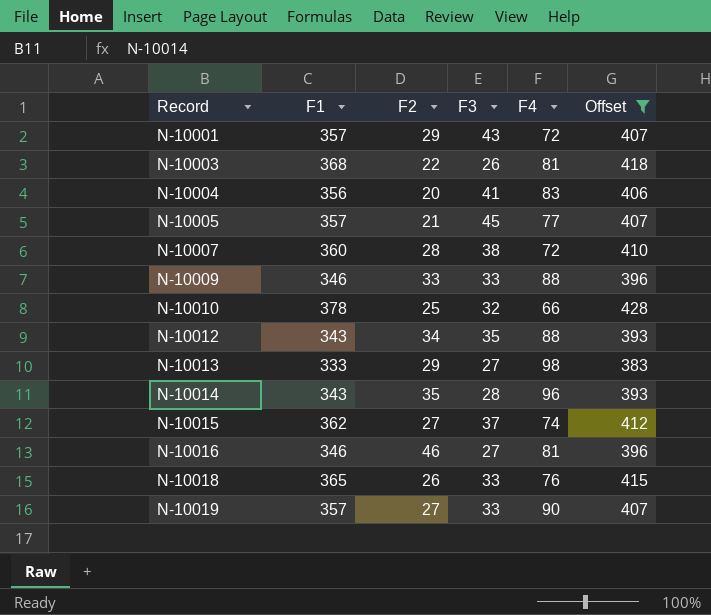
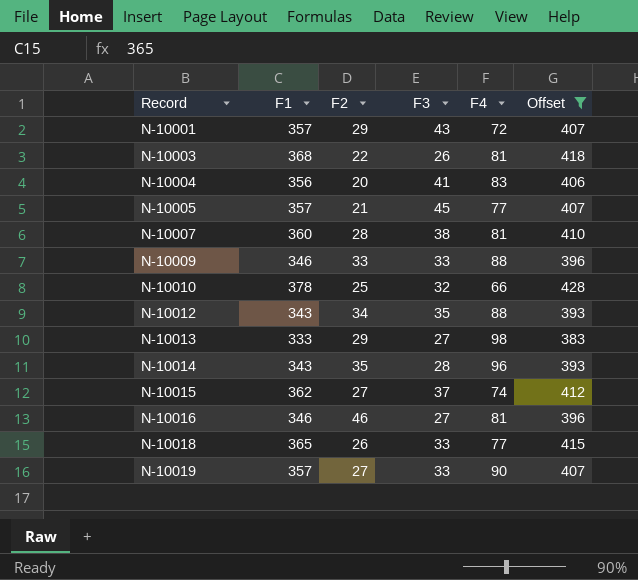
N-10007 | F4: 72 -> 81
N-10018 | F4: 76 -> 77

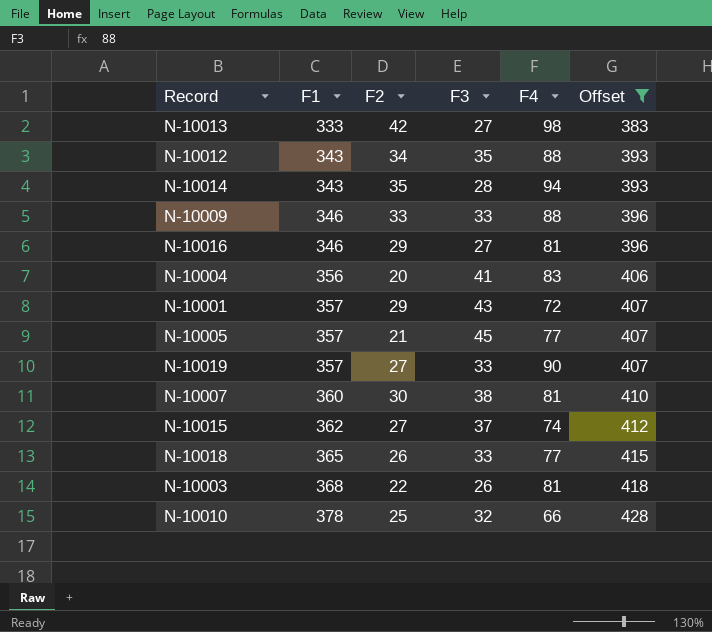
row order: Record ascending -> F1 ascending
N-10013 | F2: 29 -> 42
N-10014 | F4: 96 -> 94
N-10016 | F2: 46 -> 29
N-10007 | F2: 28 -> 30

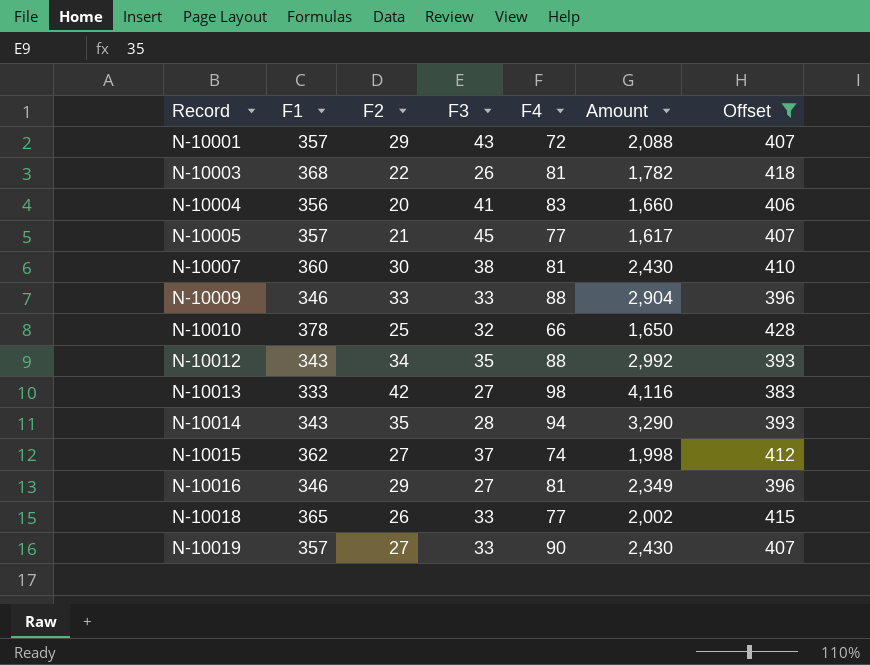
row order: F1 ascending -> Record ascending
column Amount | formula: none -> [F2] * [F4]

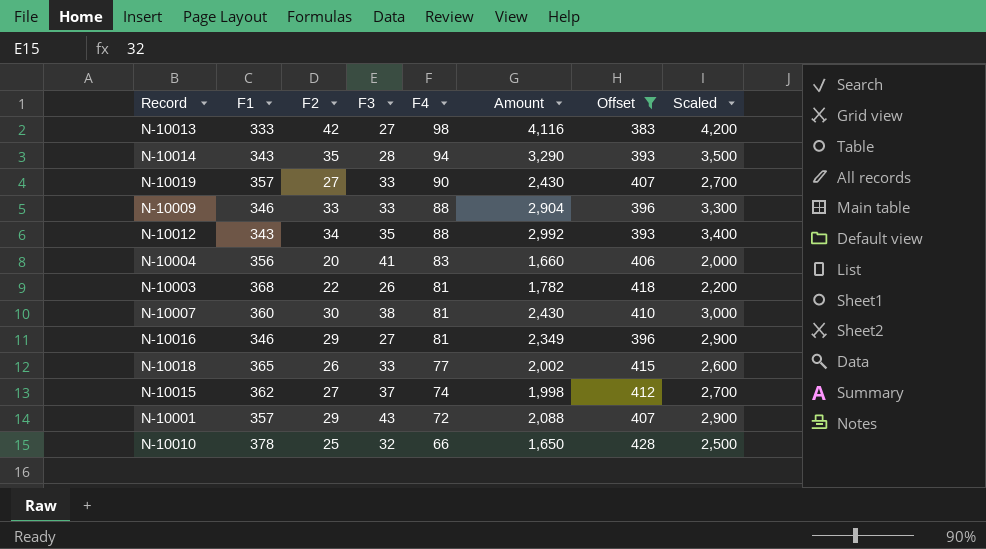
row order: Record ascending -> F4 descending
column Scaled | formula: none -> [F2] * 100
row N-10005: 357 | 21 | 45 | 77 | 1,617 | 407 -> none

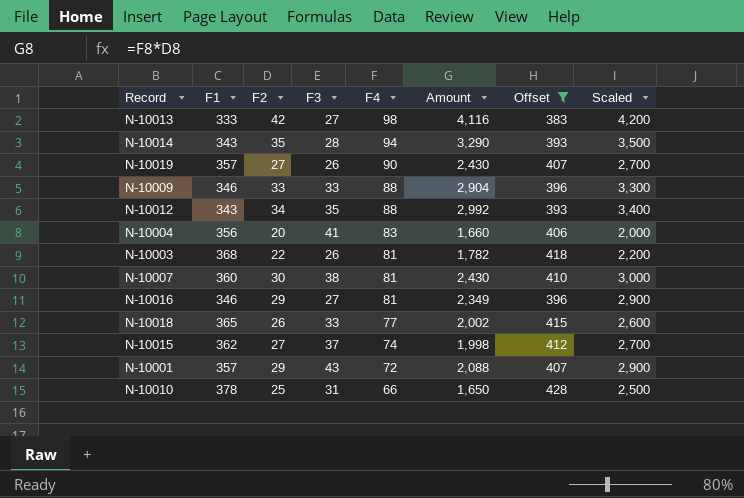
N-10019 | F3: 33 -> 26
N-10010 | F3: 32 -> 31

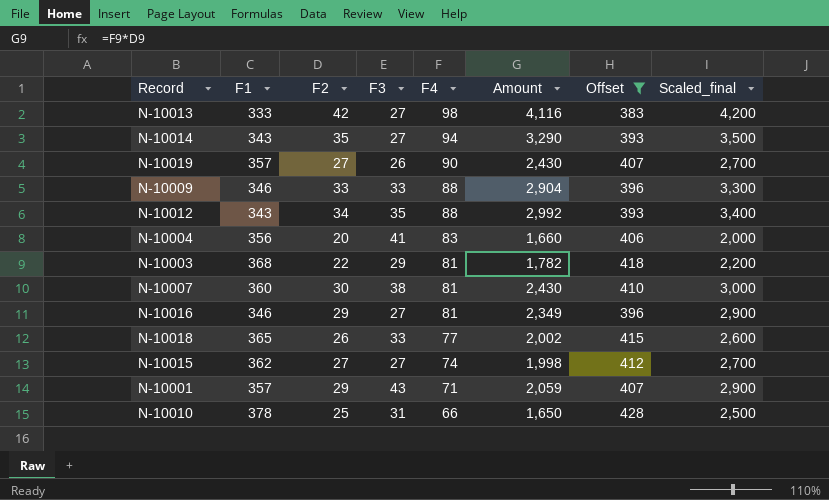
column name: Scaled -> Scaled_final
N-10014 | F3: 28 -> 27
N-10003 | F3: 26 -> 29
N-10015 | F3: 37 -> 27
N-10001 | F4: 72 -> 71
N-10001 | Amount: 2,088 -> 2,059

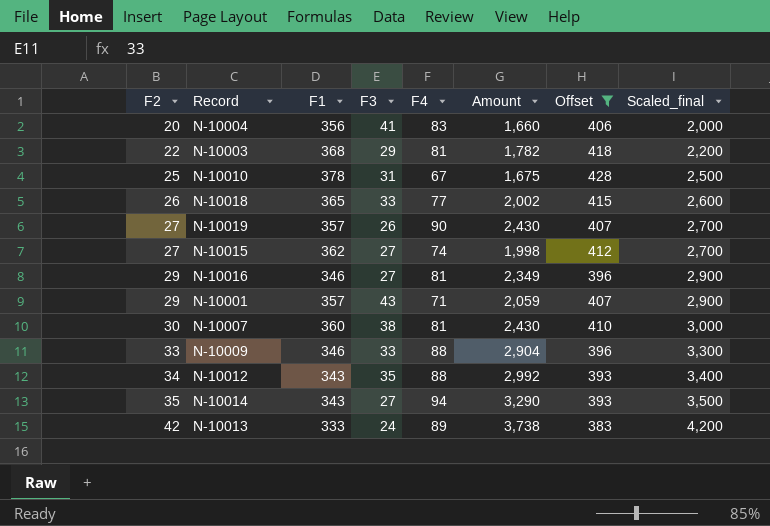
row order: F4 descending -> F2 ascending
column F2 | position: 3 -> 1
N-10010 | F4: 66 -> 67
N-10010 | Amount: 1,650 -> 1,675
N-10013 | F3: 27 -> 24
N-10013 | F4: 98 -> 89
N-10013 | Amount: 4,116 -> 3,738

